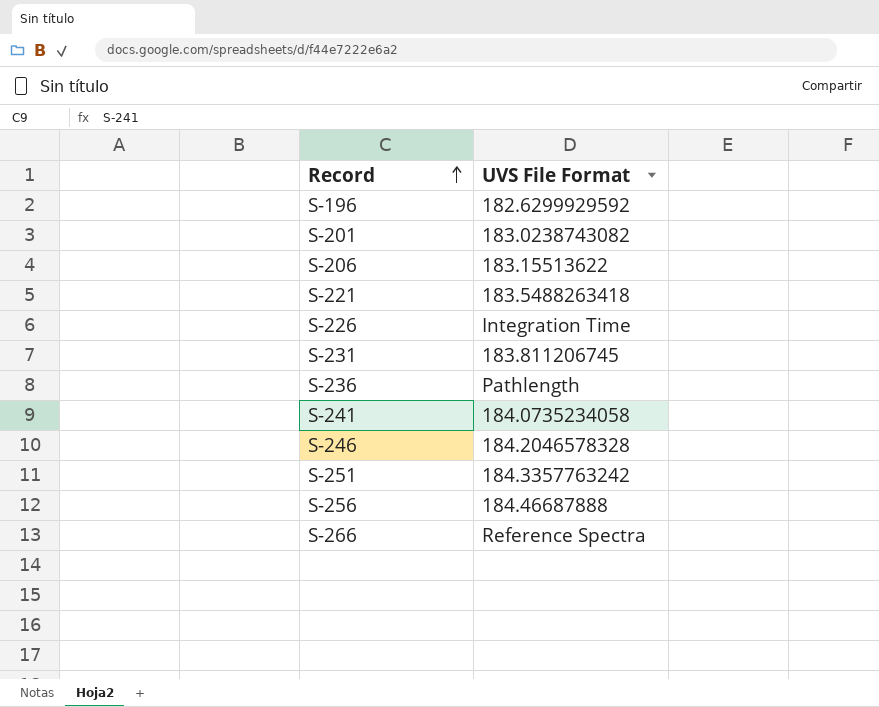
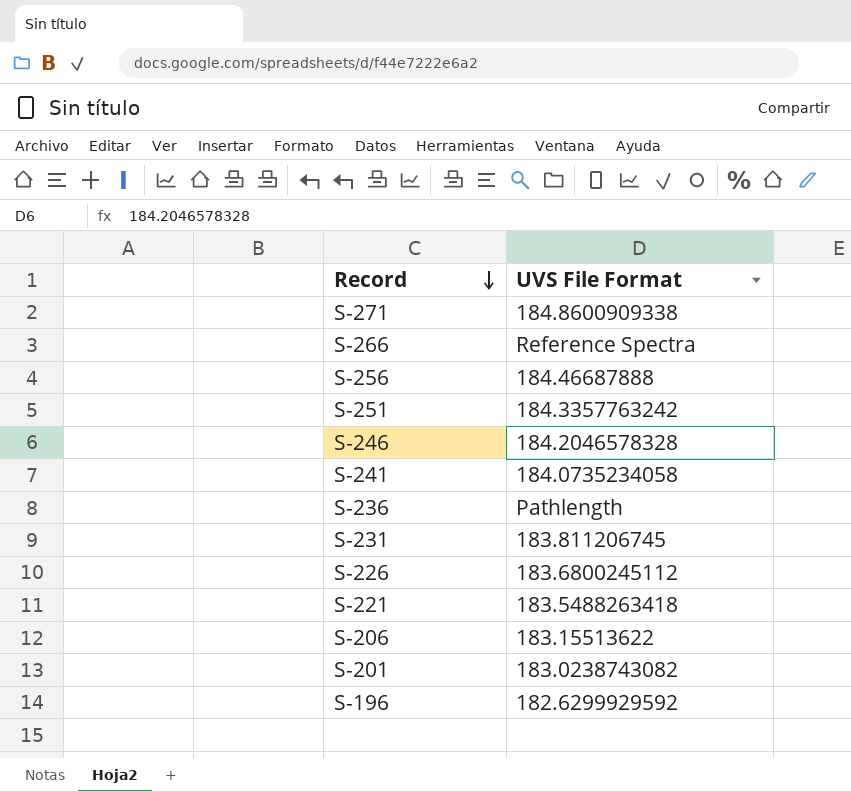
row order: Record ascending -> Record descending
row S-271: none -> 184.8600909338
S-226 | UVS File Format: Integration Time -> 183.6800245112

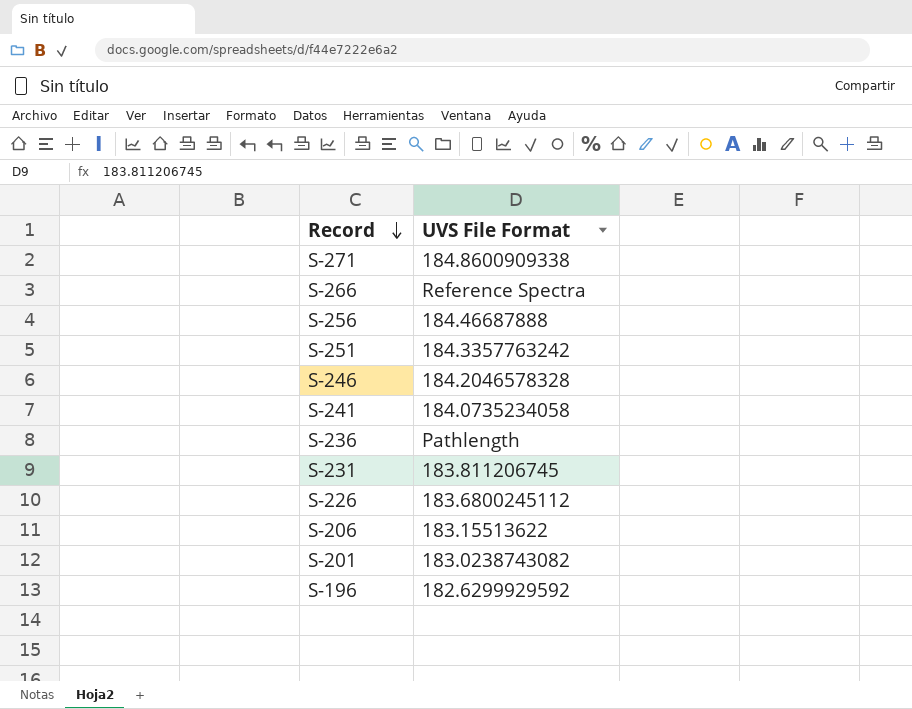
row S-221: 183.5488263418 -> none

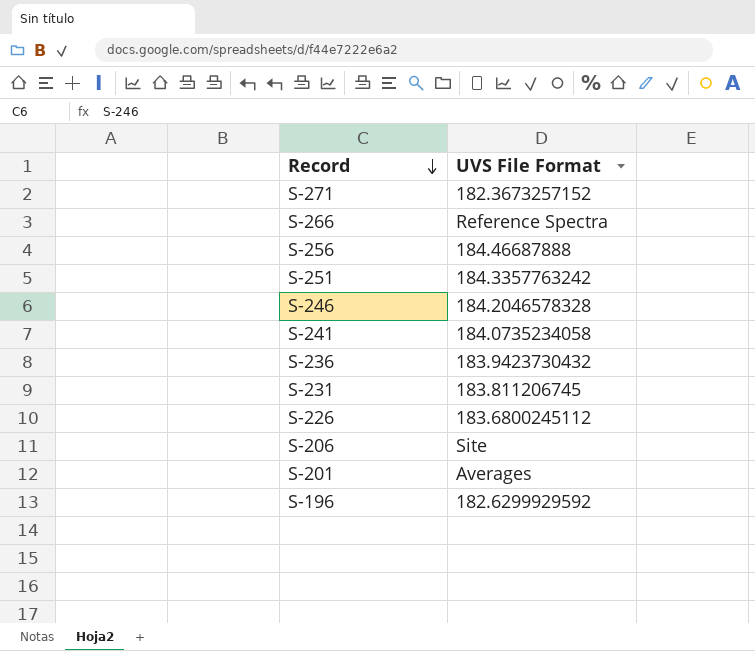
S-271 | UVS File Format: 184.8600909338 -> 182.3673257152
S-236 | UVS File Format: Pathlength -> 183.9423730432
S-206 | UVS File Format: 183.15513622 -> Site
S-201 | UVS File Format: 183.0238743082 -> Averages

